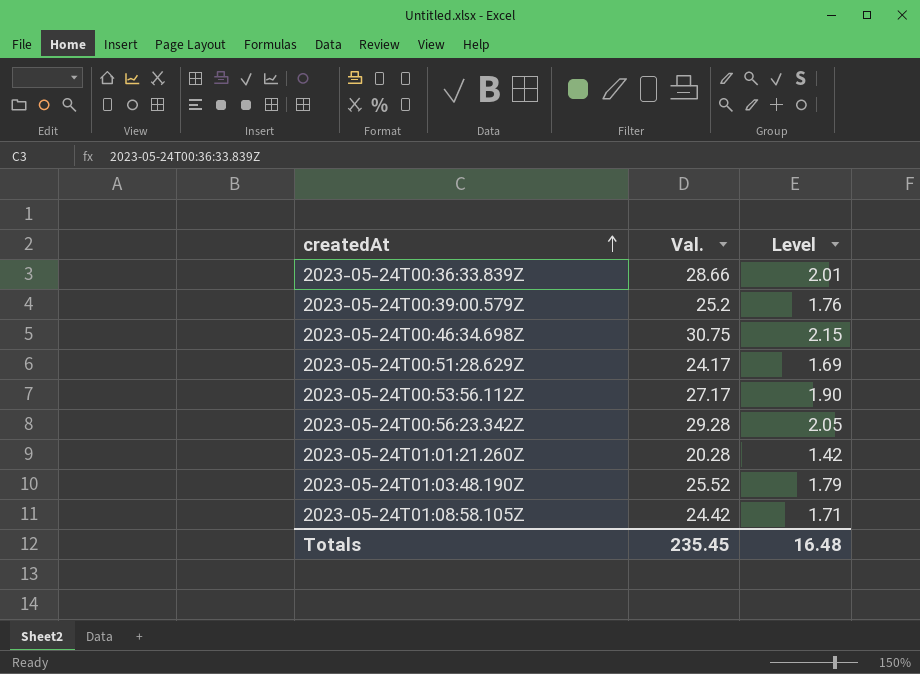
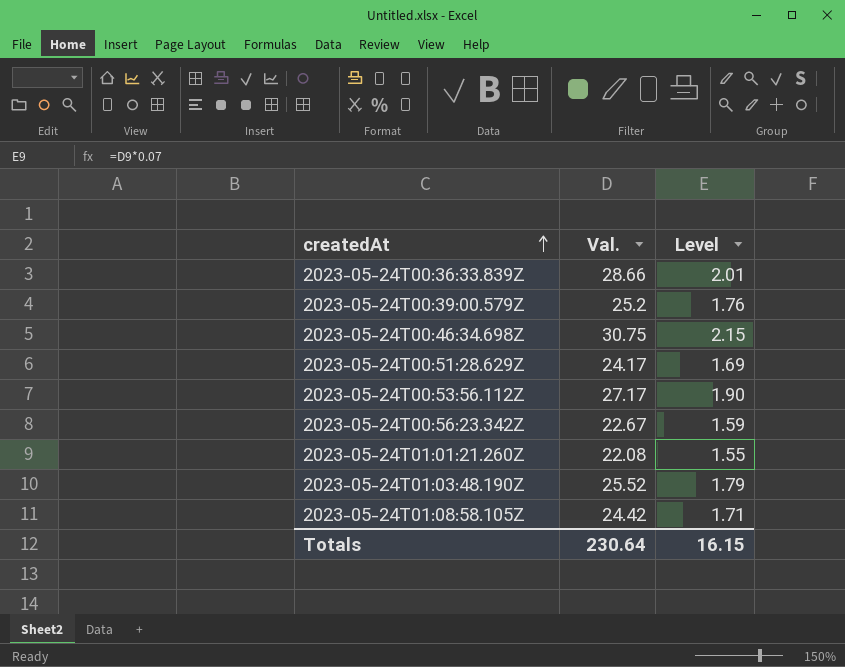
2023-05-24T00:56:23.342Z | Val.: 29.28 -> 22.67
2023-05-24T00:56:23.342Z | Level: 2.05 -> 1.59
2023-05-24T01:01:21.260Z | Val.: 20.28 -> 22.08
2023-05-24T01:01:21.260Z | Level: 1.42 -> 1.55
Totals | Val.: 235.45 -> 230.64
Totals | Level: 16.48 -> 16.15

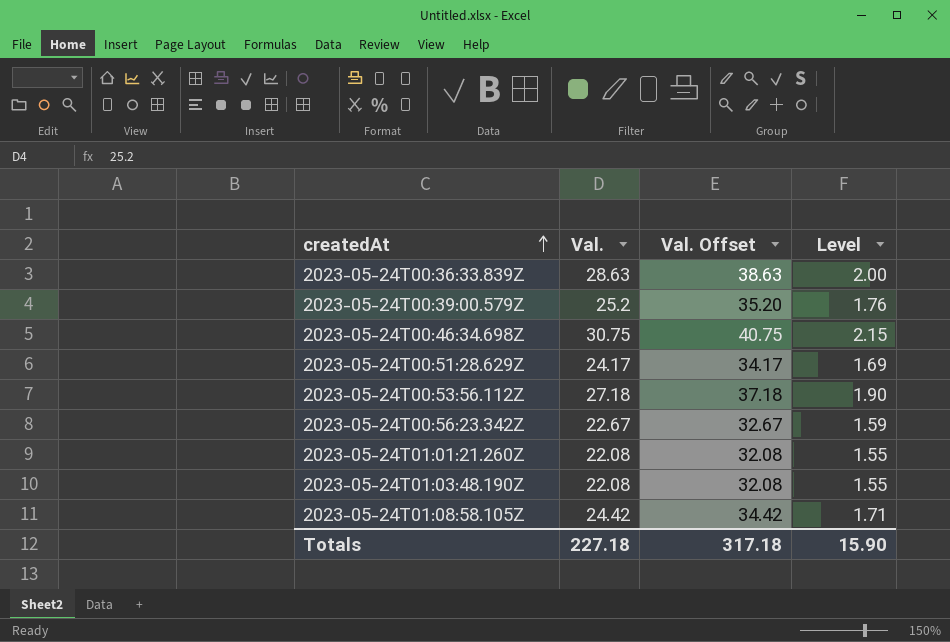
column Val. Offset | formula: none -> [Val.] + 10
2023-05-24T00:36:33.839Z | Val.: 28.66 -> 28.63
2023-05-24T00:36:33.839Z | Level: 2.01 -> 2.00
2023-05-24T00:53:56.112Z | Val.: 27.17 -> 27.18
2023-05-24T01:03:48.190Z | Val.: 25.52 -> 22.08
2023-05-24T01:03:48.190Z | Level: 1.79 -> 1.55
Totals | Val.: 230.64 -> 227.18
Totals | Level: 16.15 -> 15.90

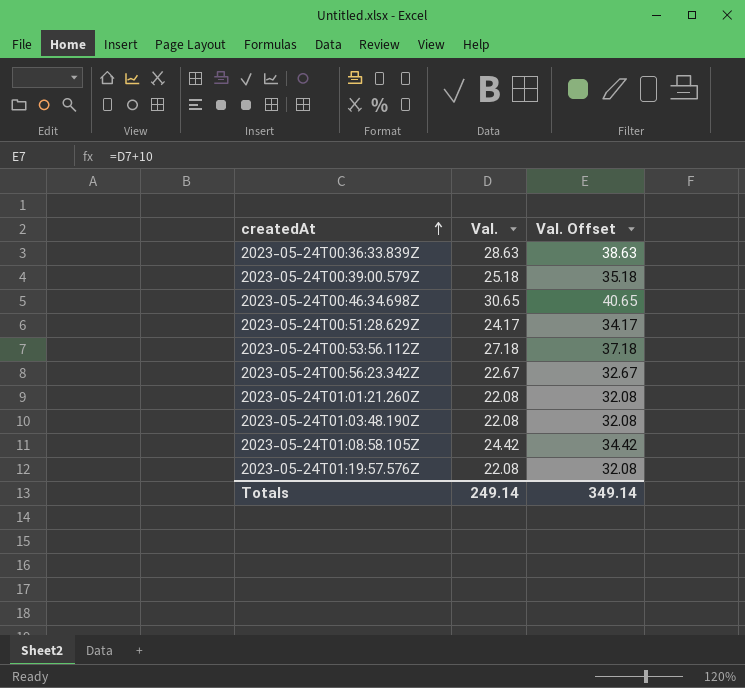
column Level | formula: [Val.] * 0.07 -> none
2023-05-24T00:39:00.579Z | Val.: 25.2 -> 25.18
2023-05-24T00:39:00.579Z | Val. Offset: 35.20 -> 35.18
2023-05-24T00:46:34.698Z | Val.: 30.75 -> 30.65
2023-05-24T00:46:34.698Z | Val. Offset: 40.75 -> 40.65
row 2023-05-24T01:19:57.576Z: none -> 22.08 | 32.08
Totals | Val.: 227.18 -> 249.14
Totals | Val. Offset: 317.18 -> 349.14

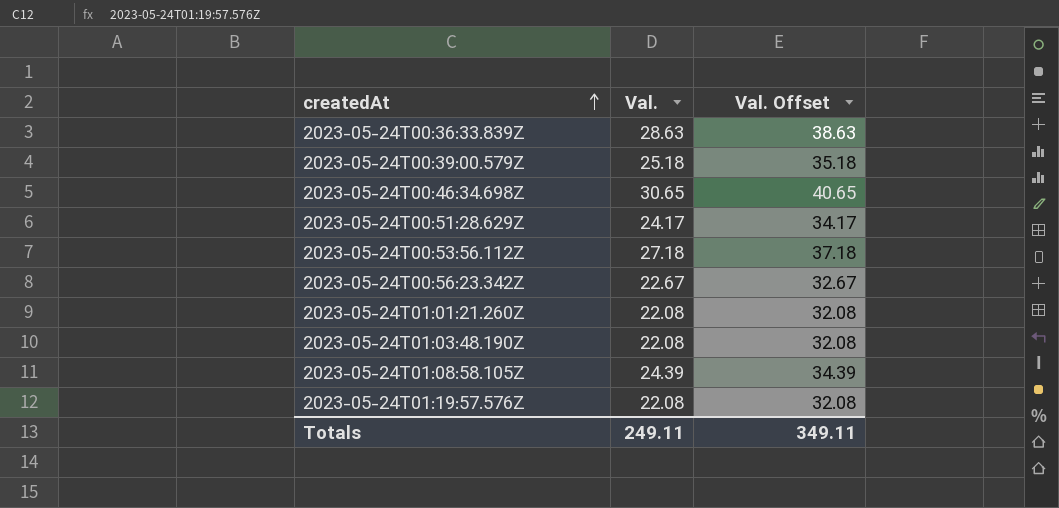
2023-05-24T01:08:58.105Z | Val.: 24.42 -> 24.39
2023-05-24T01:08:58.105Z | Val. Offset: 34.42 -> 34.39
Totals | Val.: 249.14 -> 249.11
Totals | Val. Offset: 349.14 -> 349.11

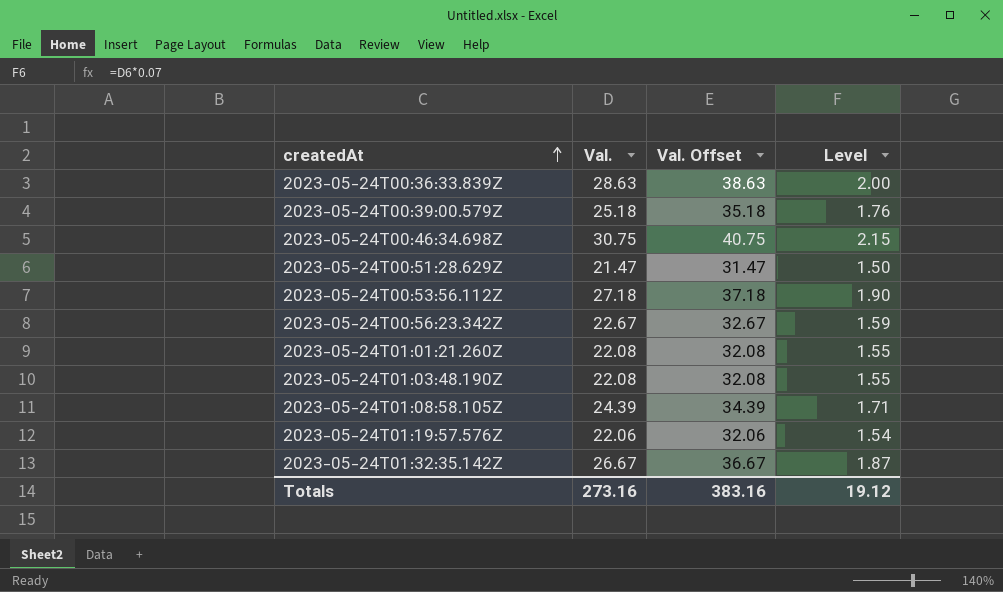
column Level | formula: none -> [Val.] * 0.07
2023-05-24T00:46:34.698Z | Val.: 30.65 -> 30.75
2023-05-24T00:46:34.698Z | Val. Offset: 40.65 -> 40.75
2023-05-24T00:51:28.629Z | Val.: 24.17 -> 21.47
2023-05-24T00:51:28.629Z | Val. Offset: 34.17 -> 31.47
2023-05-24T01:19:57.576Z | Val.: 22.08 -> 22.06
2023-05-24T01:19:57.576Z | Val. Offset: 32.08 -> 32.06
row 2023-05-24T01:32:35.142Z: none -> 26.67 | 36.67 | 1.87
Totals | Val.: 249.11 -> 273.16
Totals | Val. Offset: 349.11 -> 383.16

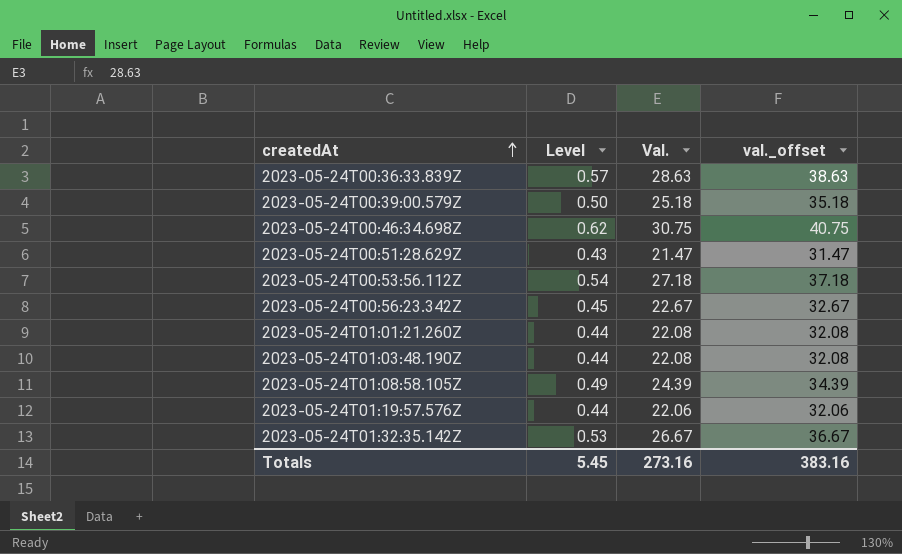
column Level | formula: [Val.] * 0.07 -> [Val.] * 0.02
column Level | position: 4 -> 2
column name: Val. Offset -> val._offset
Totals | Level: 19.12 -> 5.45

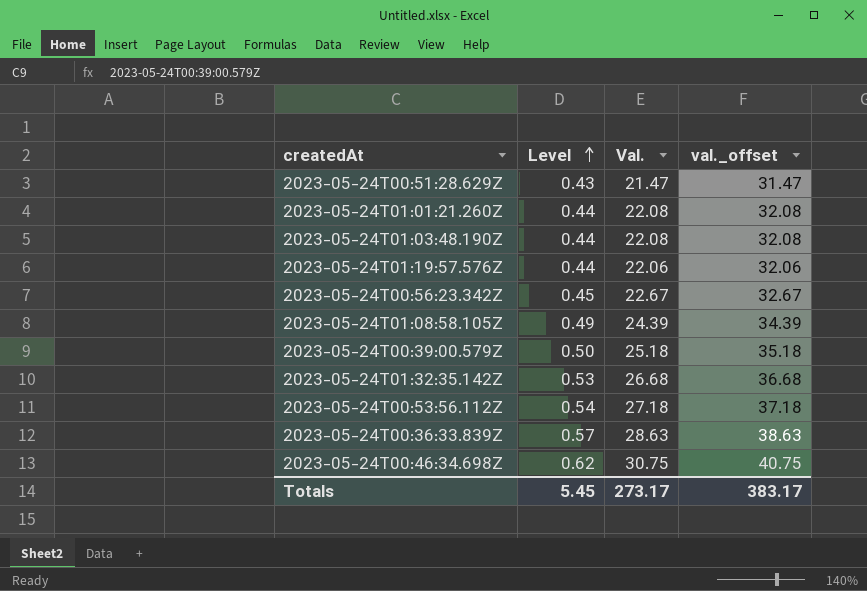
row order: createdAt ascending -> Level ascending
2023-05-24T01:32:35.142Z | Val.: 26.67 -> 26.68
2023-05-24T01:32:35.142Z | val._offset: 36.67 -> 36.68
Totals | Val.: 273.16 -> 273.17
Totals | val._offset: 383.16 -> 383.17

